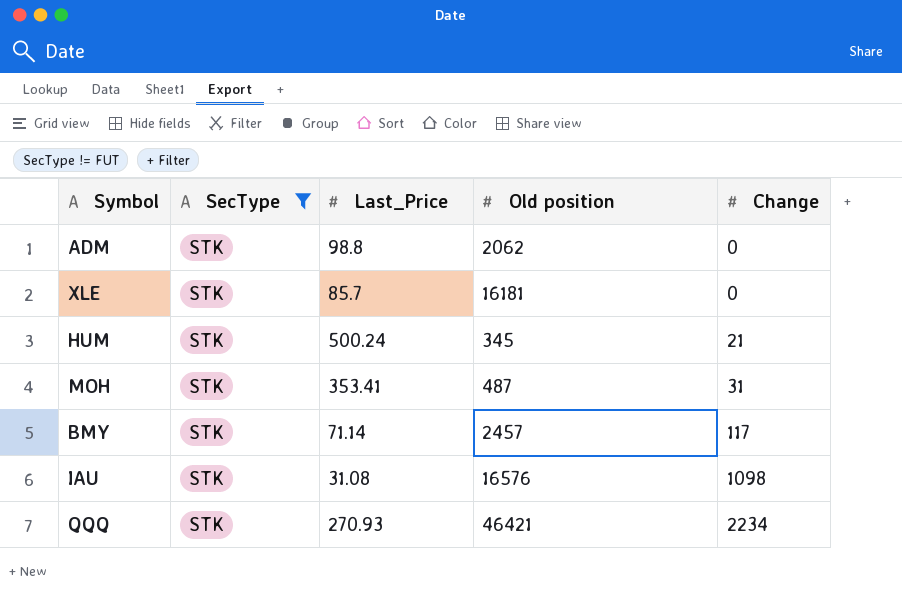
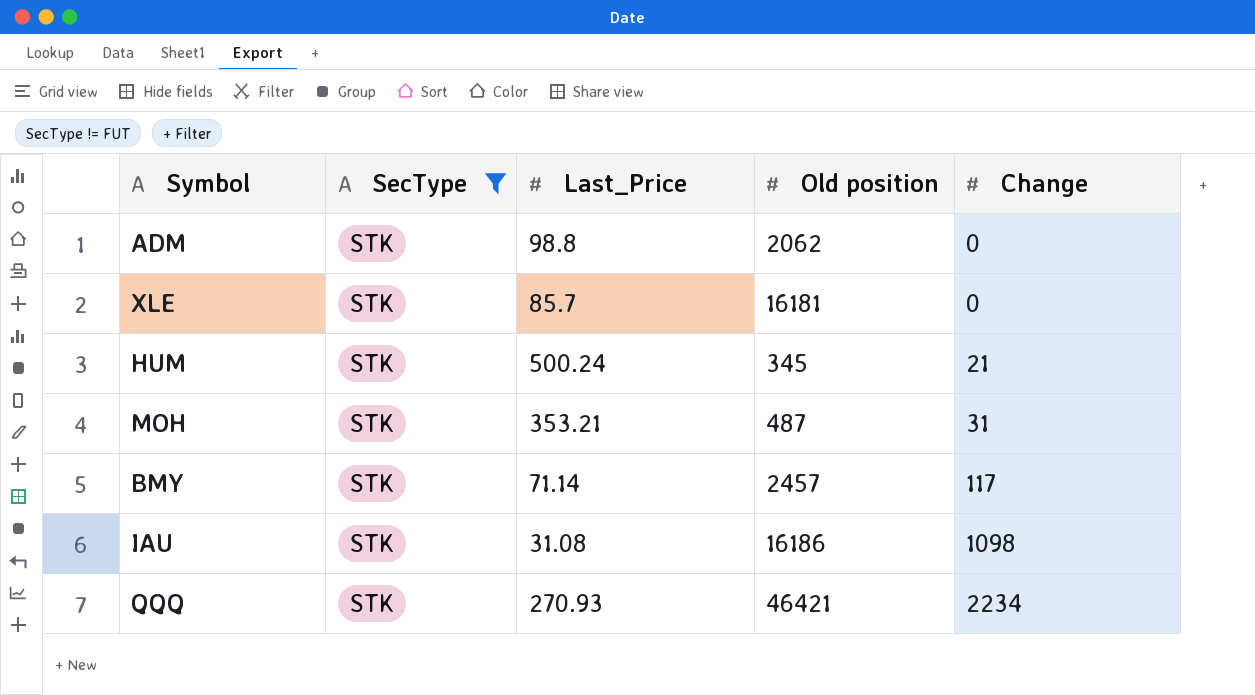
MOH | Last_Price: 353.41 -> 353.21
IAU | Old position: 16576 -> 16186

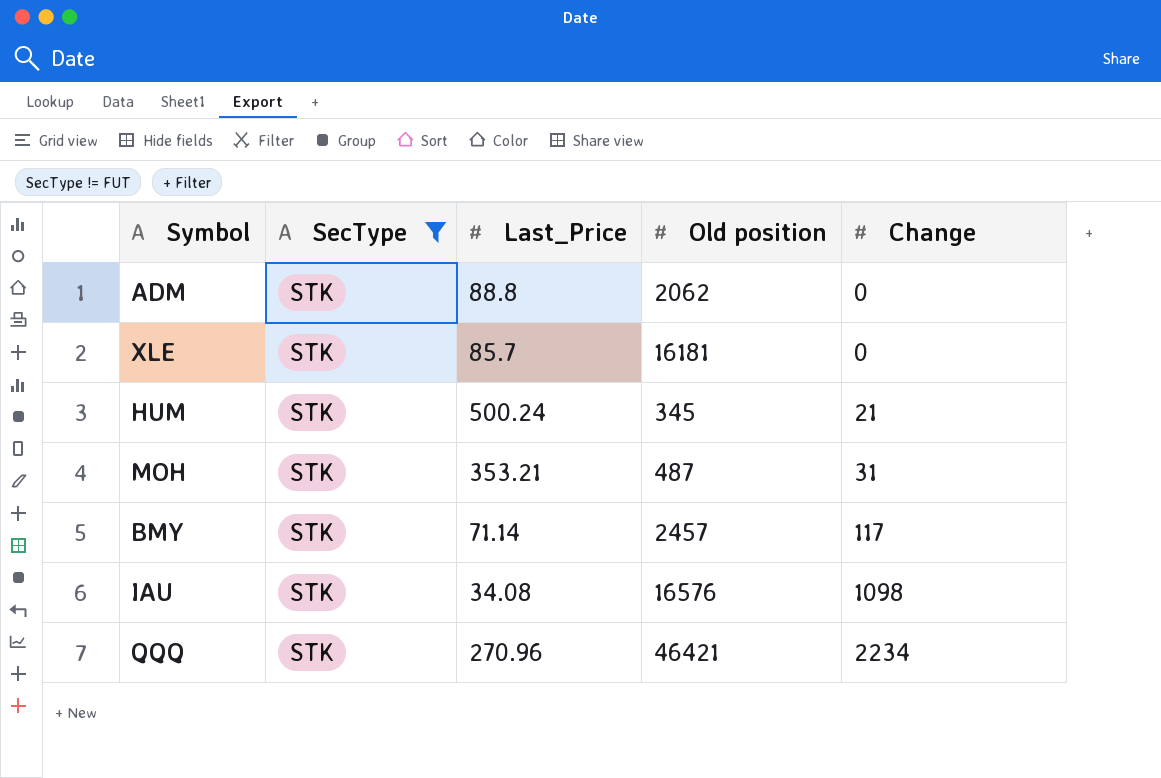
ADM | Last_Price: 98.8 -> 88.8
IAU | Last_Price: 31.08 -> 34.08
IAU | Old position: 16186 -> 16576
QQQ | Last_Price: 270.93 -> 270.96

